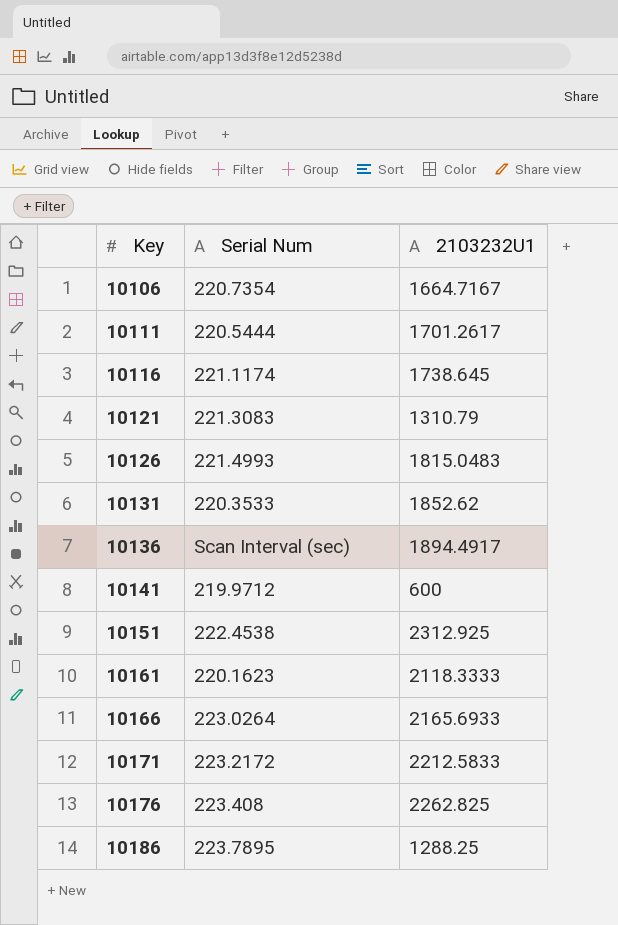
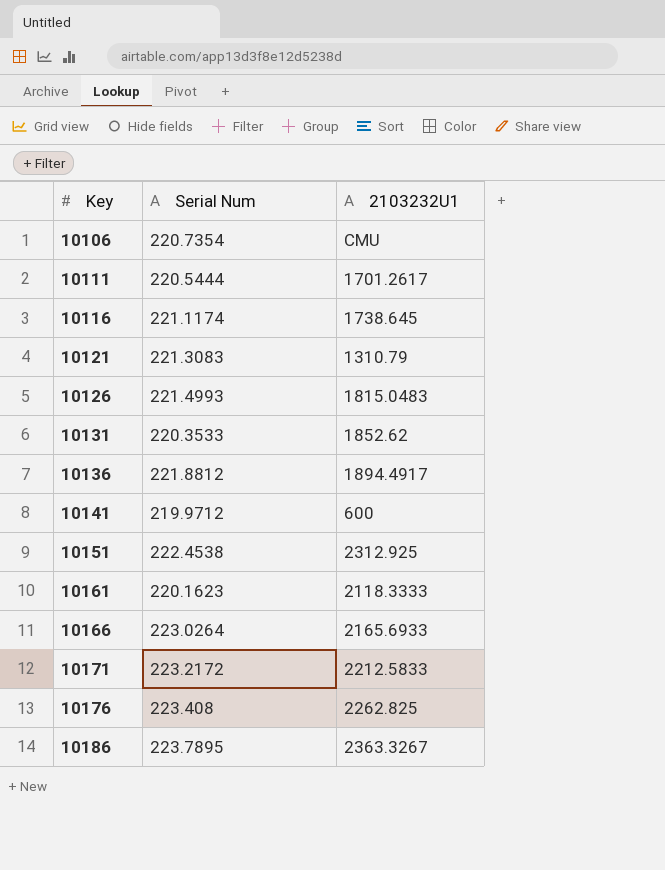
10106 | 2103232U1: 1664.7167 -> CMU
10136 | Serial Num: Scan Interval (sec) -> 221.8812
10186 | 2103232U1: 1288.25 -> 2363.3267

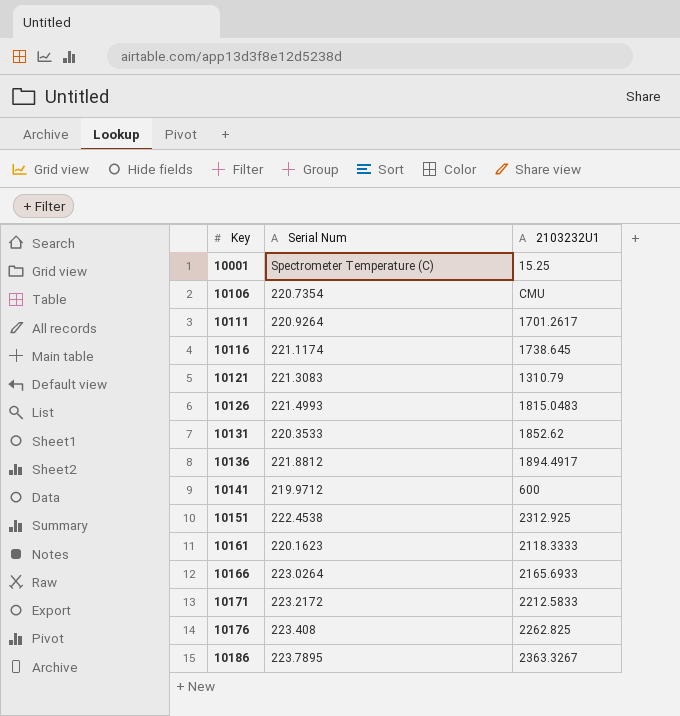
row 10001: none -> Spectrometer Temperature (C) | 15.25
10111 | Serial Num: 220.5444 -> 220.9264

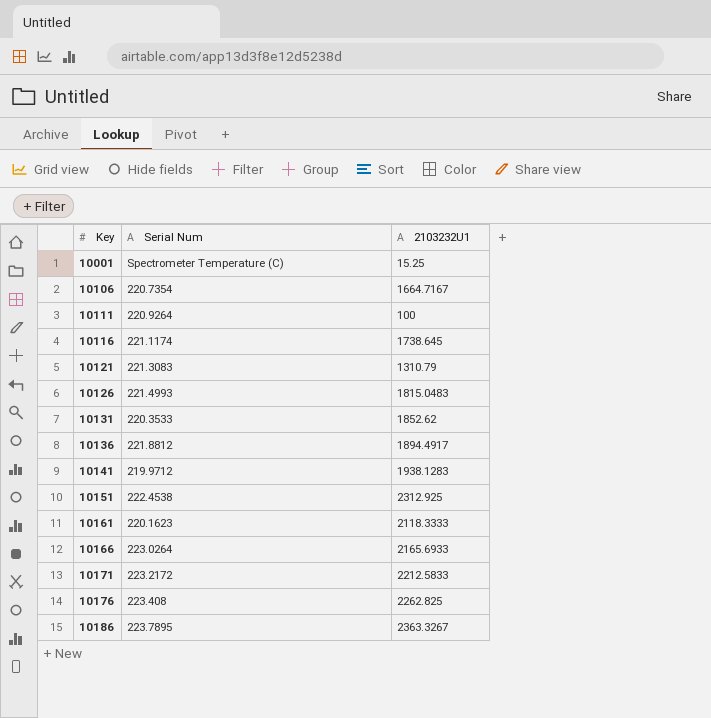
10106 | 2103232U1: CMU -> 1664.7167
10111 | 2103232U1: 1701.2617 -> 100
10141 | 2103232U1: 600 -> 1938.1283

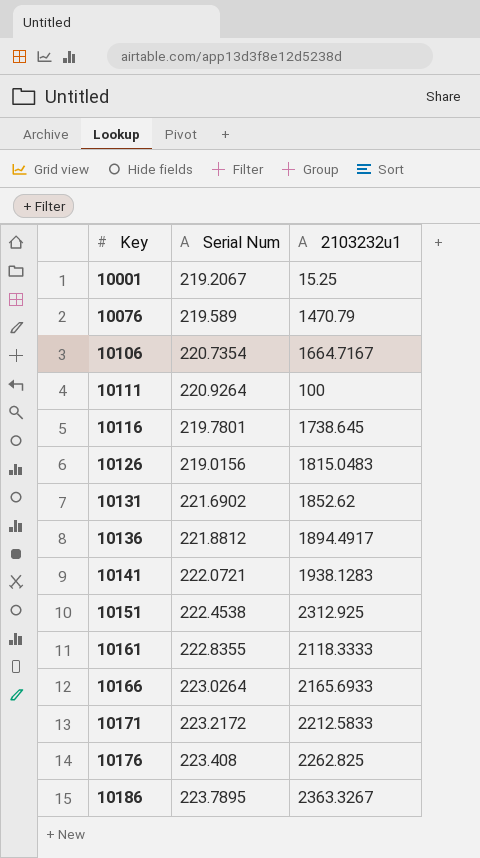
column name: 2103232U1 -> 2103232u1
row 10121: 221.3083 | 1310.79 -> none
10001 | Serial Num: Spectrometer Temperature (C) -> 219.2067
row 10076: none -> 219.589 | 1470.79
10116 | Serial Num: 221.1174 -> 219.7801
10126 | Serial Num: 221.4993 -> 219.0156
10131 | Serial Num: 220.3533 -> 221.6902
10141 | Serial Num: 219.9712 -> 222.0721
10161 | Serial Num: 220.1623 -> 222.8355

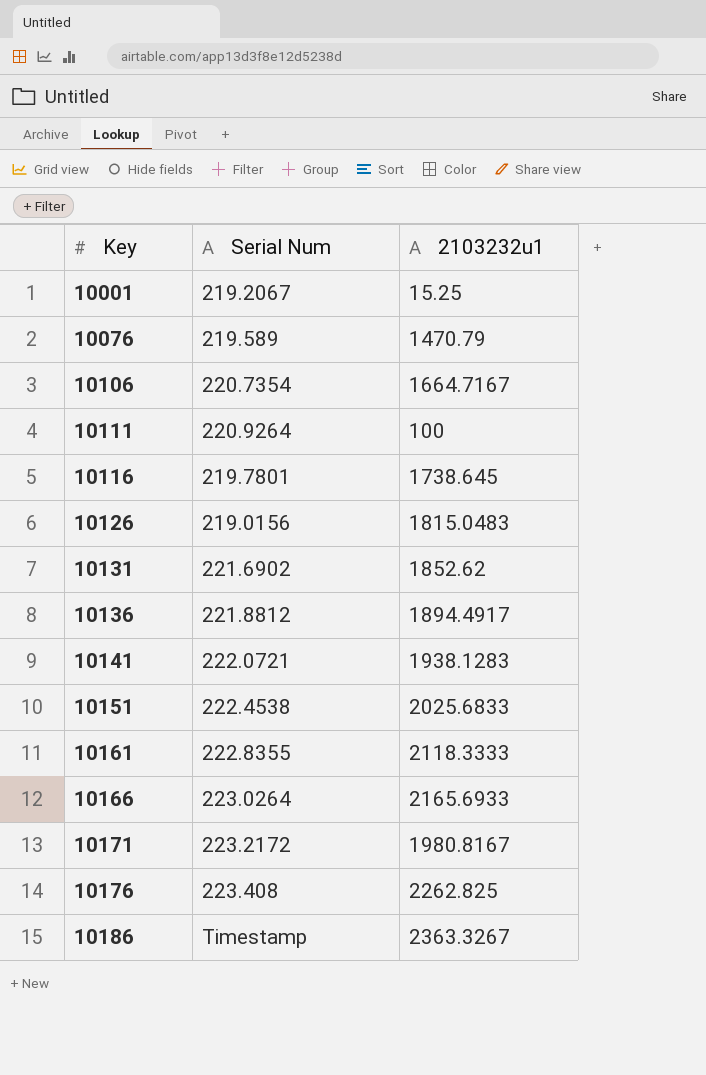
10151 | 2103232u1: 2312.925 -> 2025.6833
10171 | 2103232u1: 2212.5833 -> 1980.8167
10186 | Serial Num: 223.7895 -> Timestamp

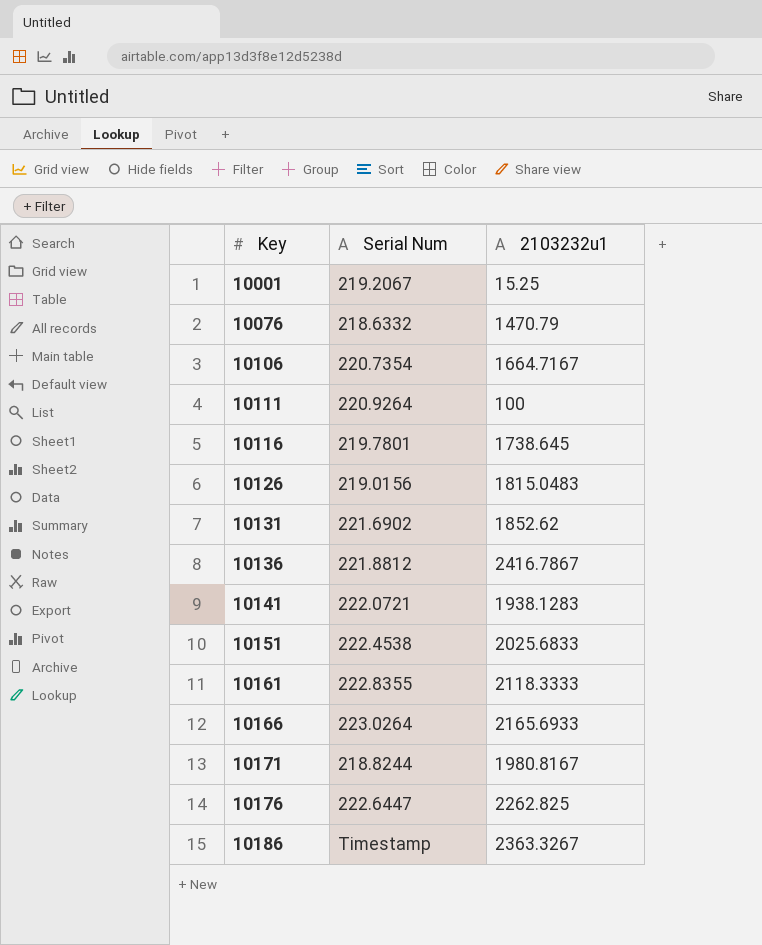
10076 | Serial Num: 219.589 -> 218.6332
10136 | 2103232u1: 1894.4917 -> 2416.7867
10171 | Serial Num: 223.2172 -> 218.8244
10176 | Serial Num: 223.408 -> 222.6447

